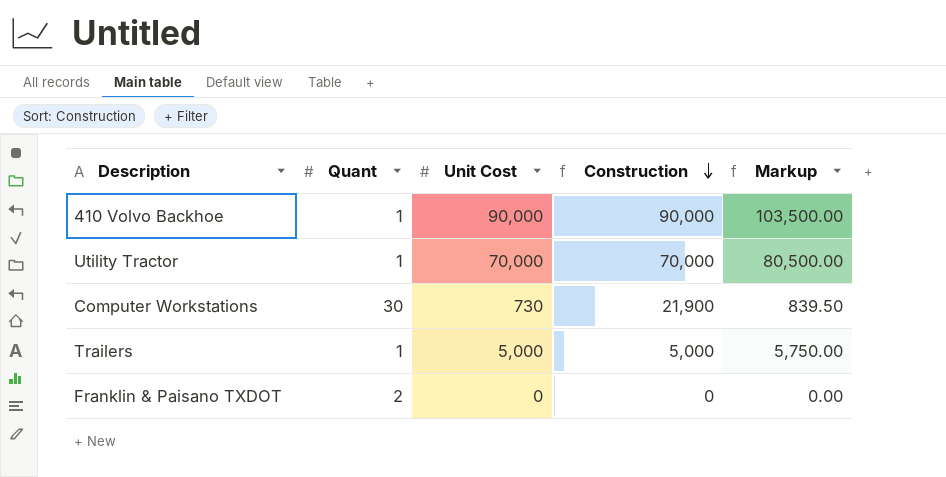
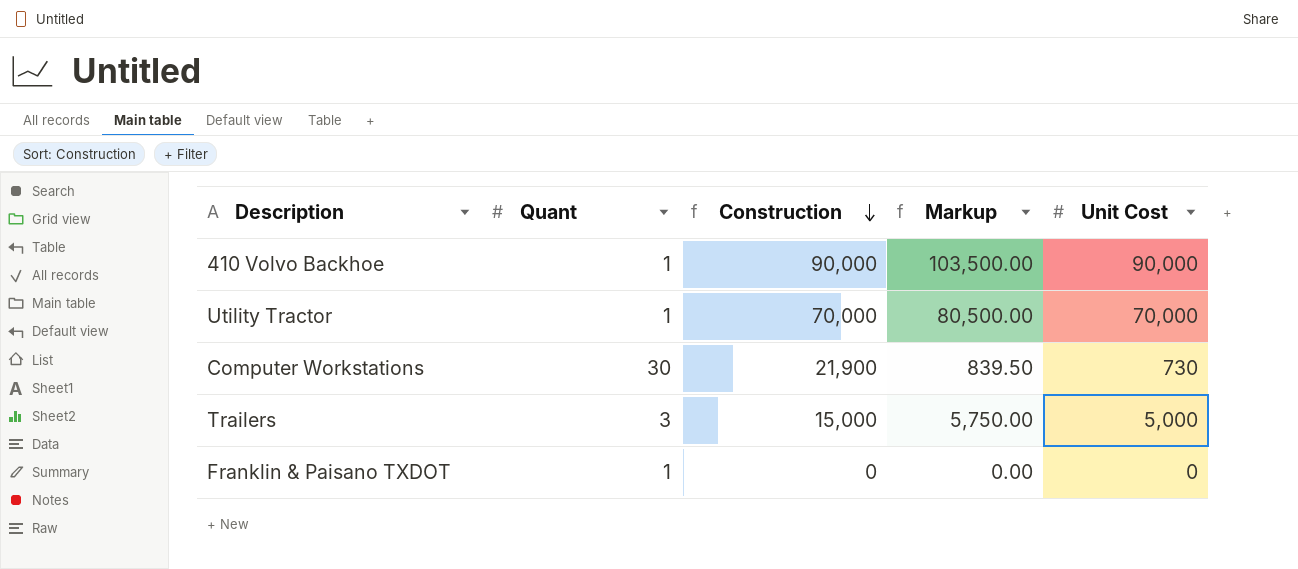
column Unit Cost | position: 3 -> 5
Trailers | Quant: 1 -> 3
Trailers | Construction: 5,000 -> 15,000
Franklin & Paisano TXDOT | Quant: 2 -> 1

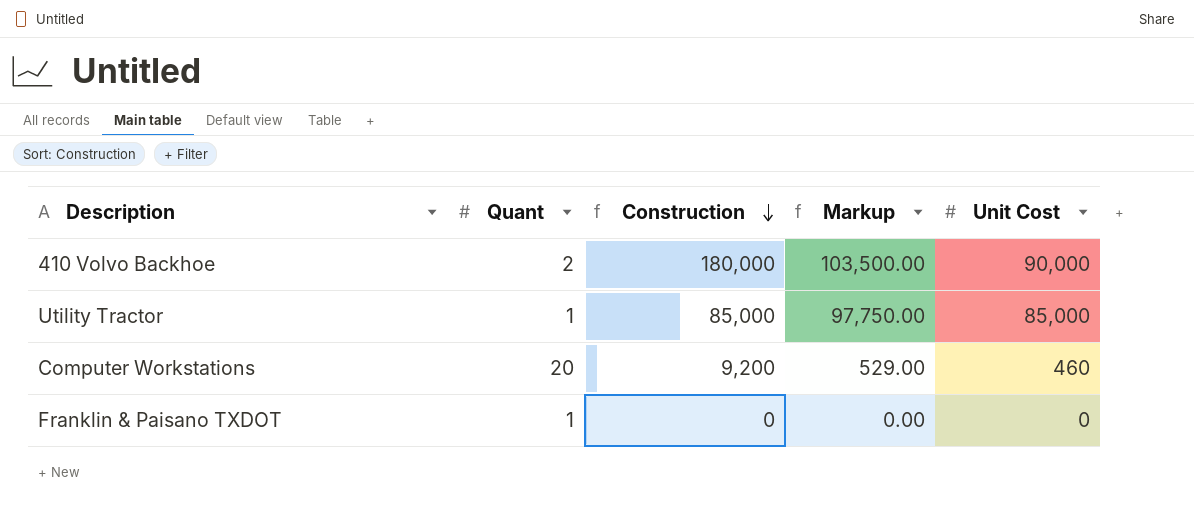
row Trailers: 3 | 15,000 | 5,750.00 | 5,000 -> none
410 Volvo Backhoe | Quant: 1 -> 2
410 Volvo Backhoe | Construction: 90,000 -> 180,000
Utility Tractor | Construction: 70,000 -> 85,000
Utility Tractor | Markup: 80,500.00 -> 97,750.00
Utility Tractor | Unit Cost: 70,000 -> 85,000
Computer Workstations | Quant: 30 -> 20
Computer Workstations | Construction: 21,900 -> 9,200
Computer Workstations | Markup: 839.50 -> 529.00
Computer Workstations | Unit Cost: 730 -> 460

